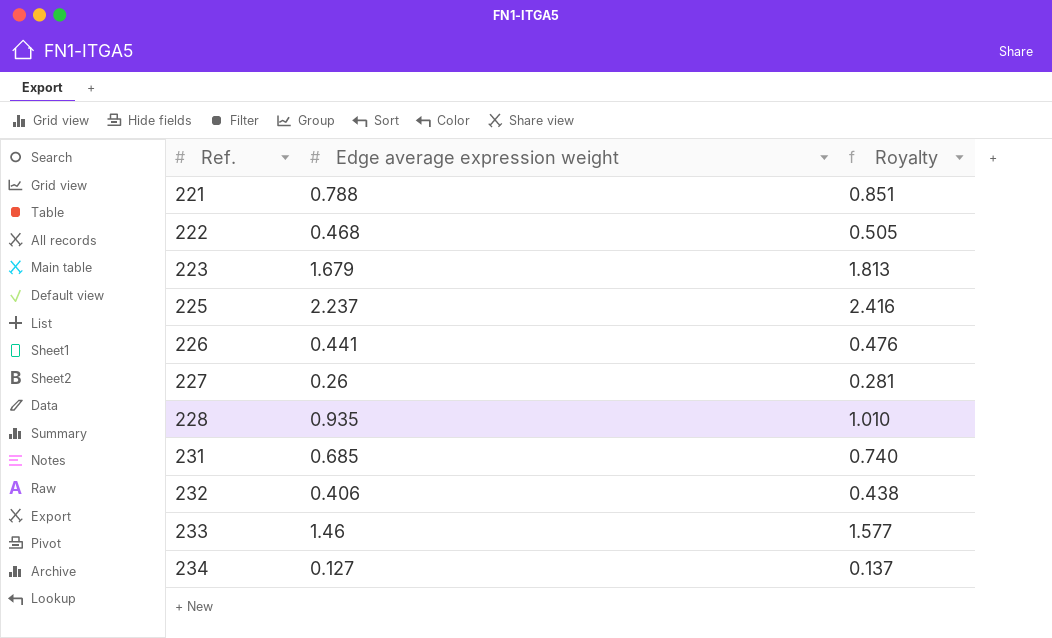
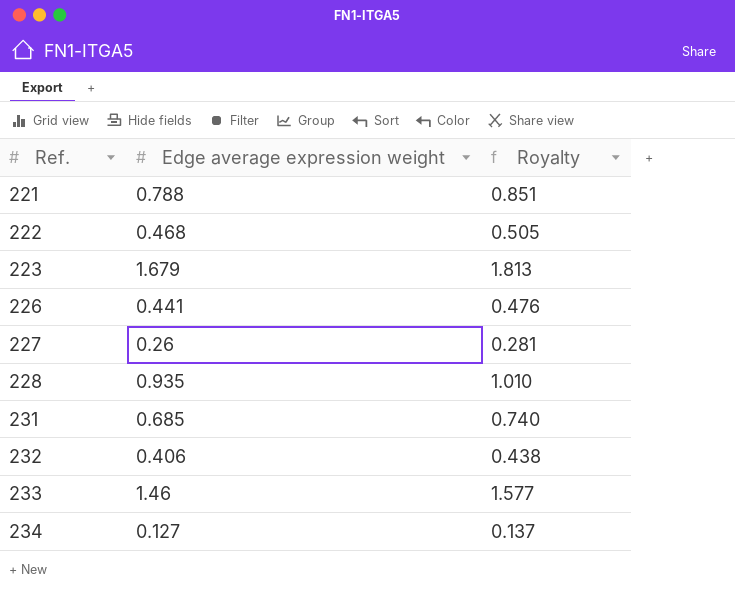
row 225: 2.237 | 2.416 -> none

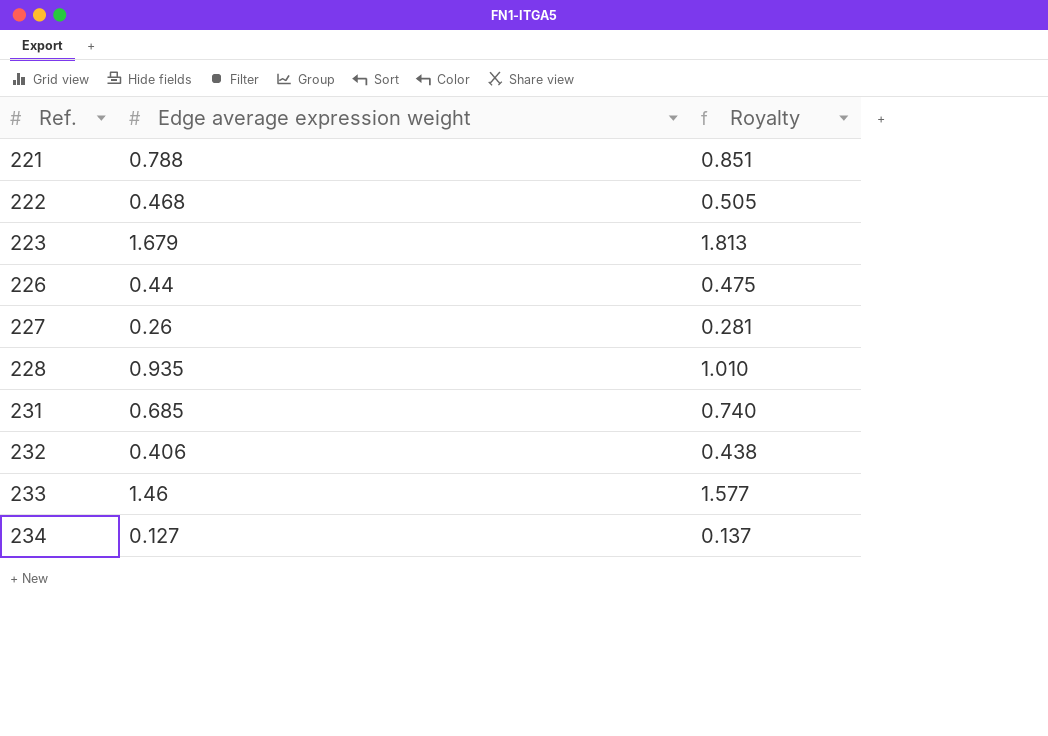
226 | Edge average expression weight: 0.441 -> 0.44
226 | Royalty: 0.476 -> 0.475

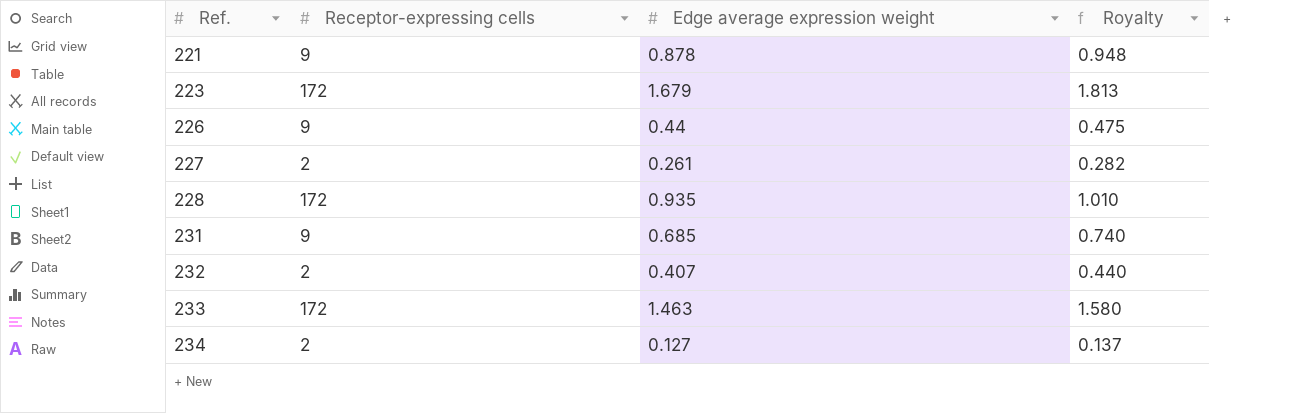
column Receptor-expressing cells | position: none -> 2
row 222: 0.468 | 0.505 -> none
221 | Edge average expression weight: 0.788 -> 0.878
221 | Royalty: 0.851 -> 0.948
227 | Edge average expression weight: 0.26 -> 0.261
227 | Royalty: 0.281 -> 0.282
232 | Edge average expression weight: 0.406 -> 0.407
232 | Royalty: 0.438 -> 0.440
233 | Edge average expression weight: 1.46 -> 1.463
233 | Royalty: 1.577 -> 1.580

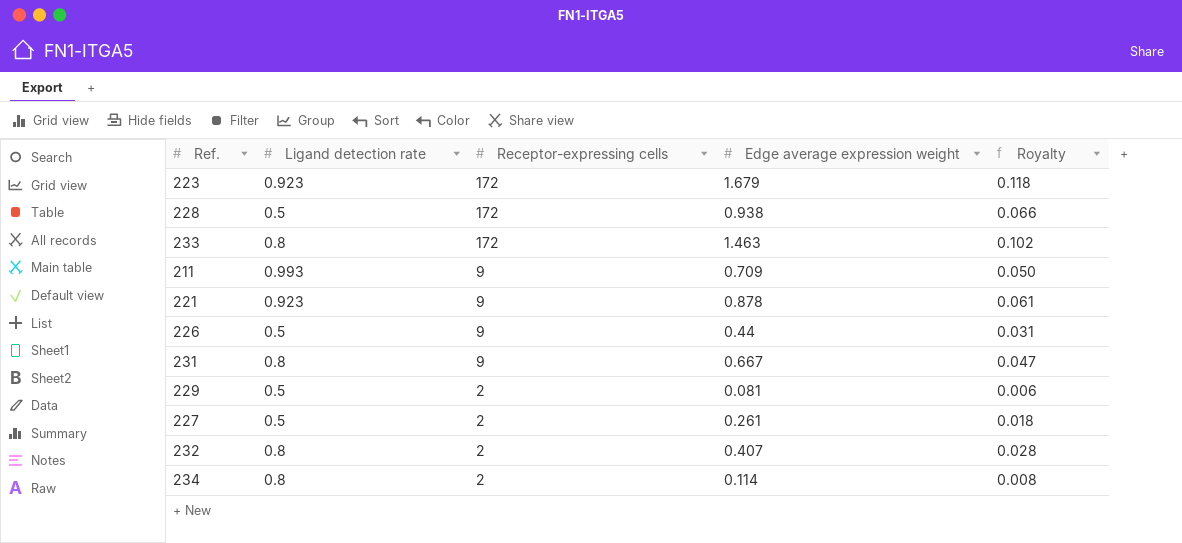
row order: Ref. ascending -> Receptor-expressing cells descending
column Ligand detection rate | position: none -> 2
column Royalty | formula: [Edge average expression weight] * 1.08 -> [Edge average expression weight] * 0.07
228 | Edge average expression weight: 0.935 -> 0.938
row 211: none -> 0.993 | 9 | 0.709 | 0.050
231 | Edge average expression weight: 0.685 -> 0.667
row 229: none -> 0.5 | 2 | 0.081 | 0.006
234 | Edge average expression weight: 0.127 -> 0.114

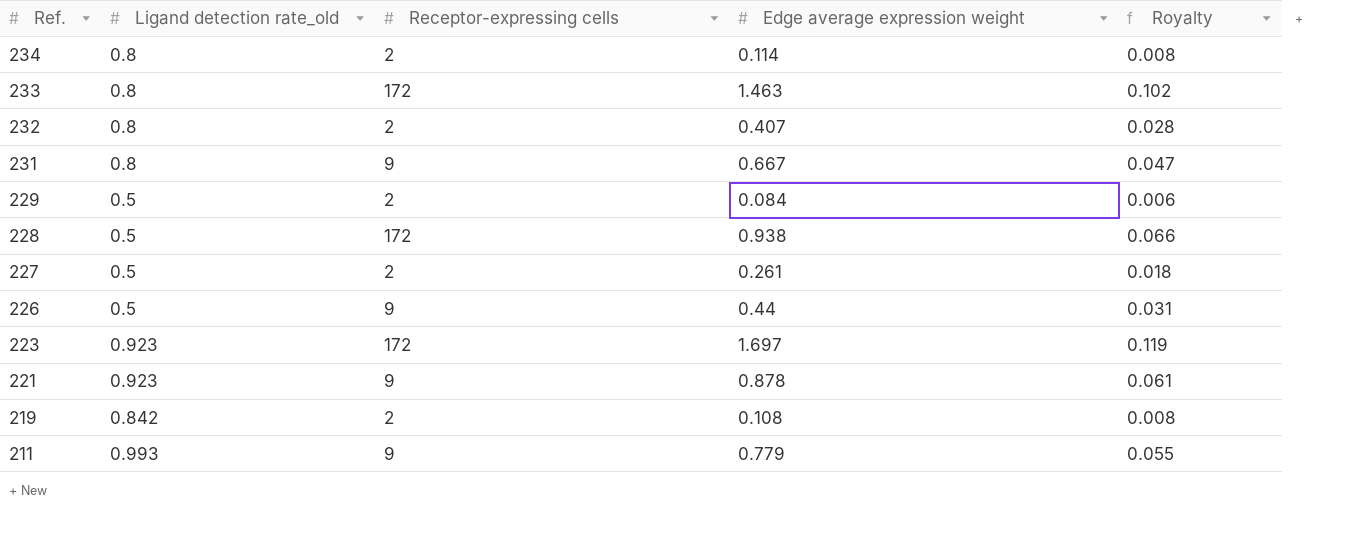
row order: Receptor-expressing cells descending -> Ref. descending
column name: Ligand detection rate -> Ligand detection rate_old
229 | Edge average expression weight: 0.081 -> 0.084
223 | Edge average expression weight: 1.679 -> 1.697
223 | Royalty: 0.118 -> 0.119
row 219: none -> 0.842 | 2 | 0.108 | 0.008
211 | Edge average expression weight: 0.709 -> 0.779
211 | Royalty: 0.050 -> 0.055

